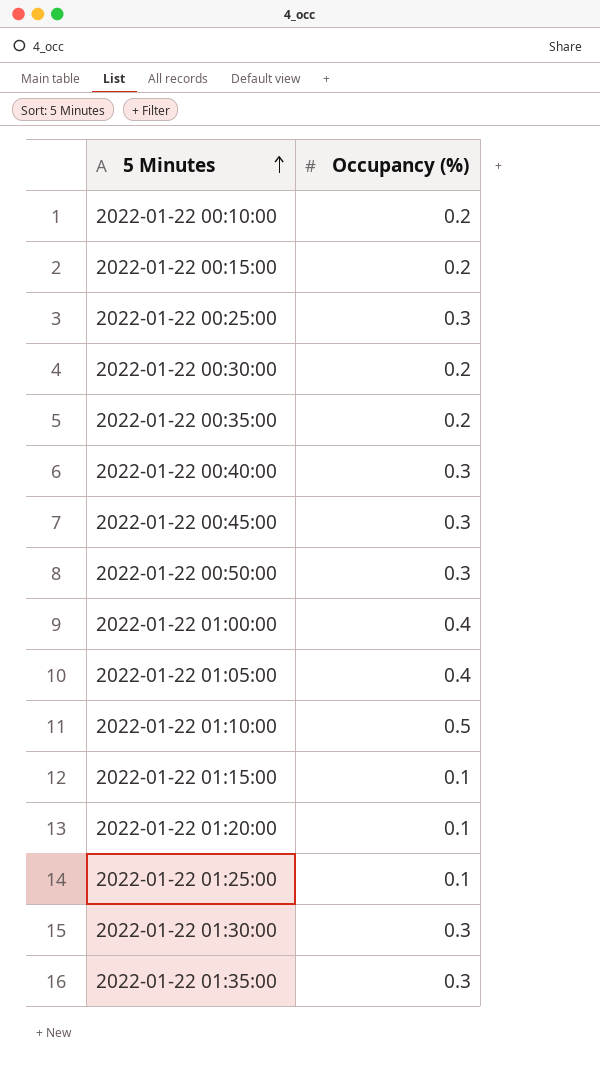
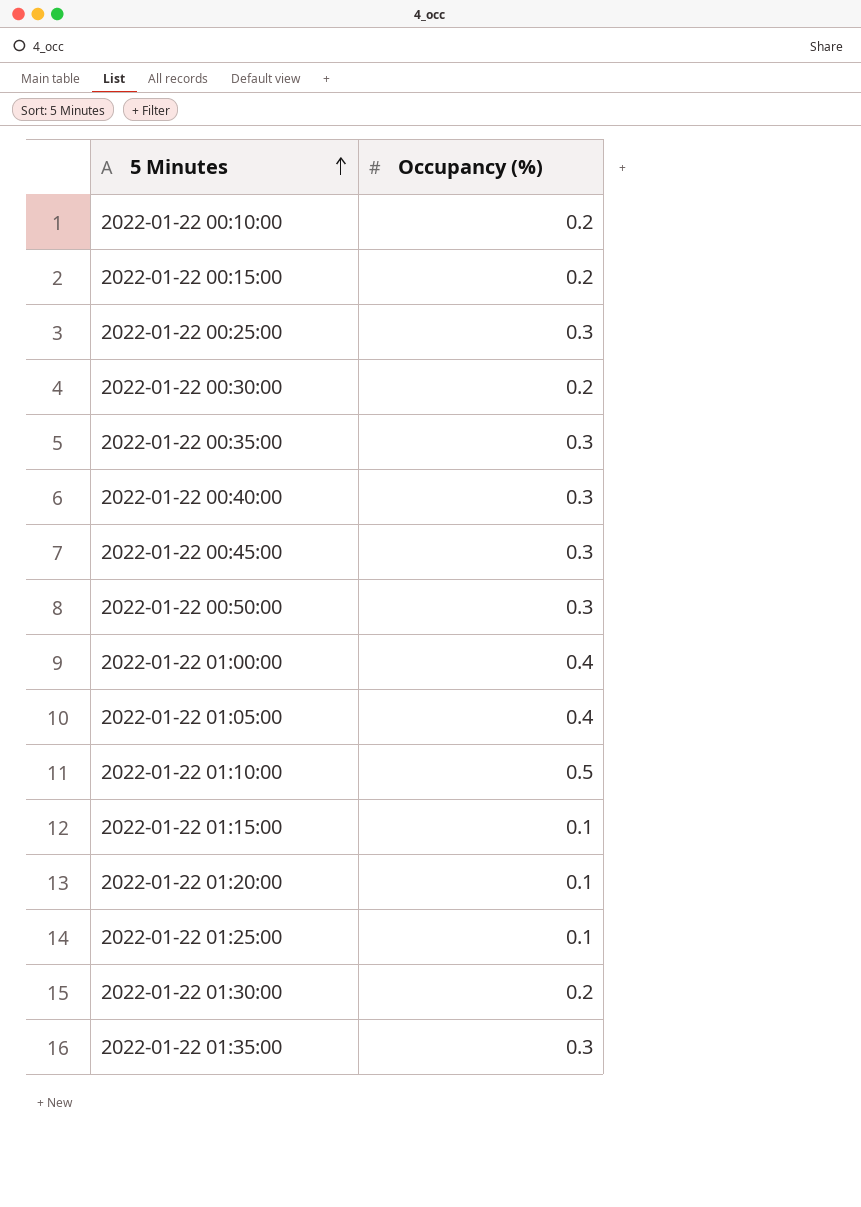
2022-01-22 00:35:00 | Occupancy (%): 0.2 -> 0.3
2022-01-22 01:30:00 | Occupancy (%): 0.3 -> 0.2

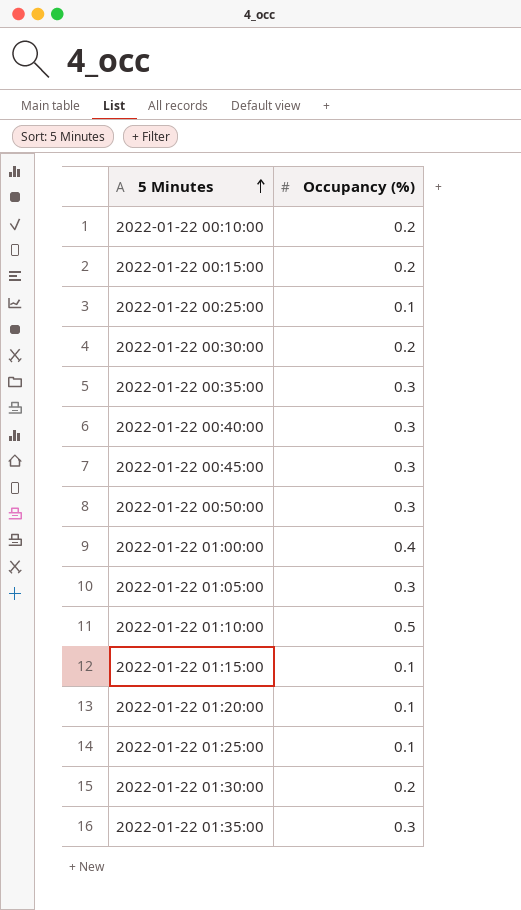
2022-01-22 00:25:00 | Occupancy (%): 0.3 -> 0.1
2022-01-22 01:05:00 | Occupancy (%): 0.4 -> 0.3

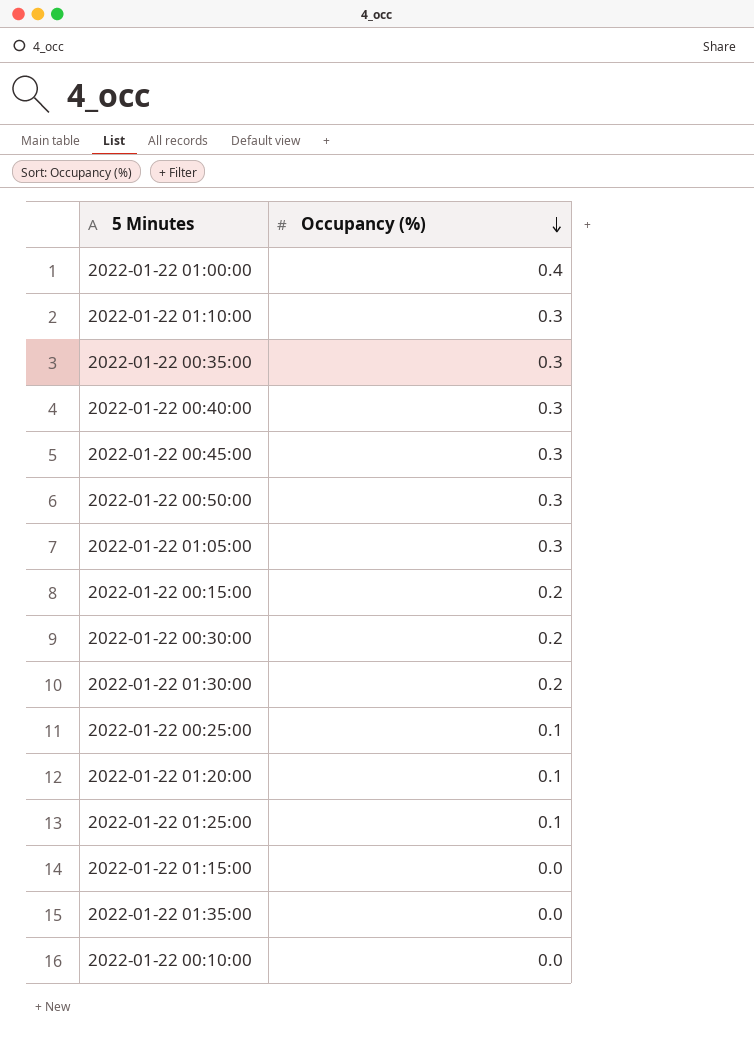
row order: 5 Minutes ascending -> Occupancy (%) descending
2022-01-22 01:10:00 | Occupancy (%): 0.5 -> 0.3
2022-01-22 01:15:00 | Occupancy (%): 0.1 -> 0.0
2022-01-22 01:35:00 | Occupancy (%): 0.3 -> 0.0
2022-01-22 00:10:00 | Occupancy (%): 0.2 -> 0.0

